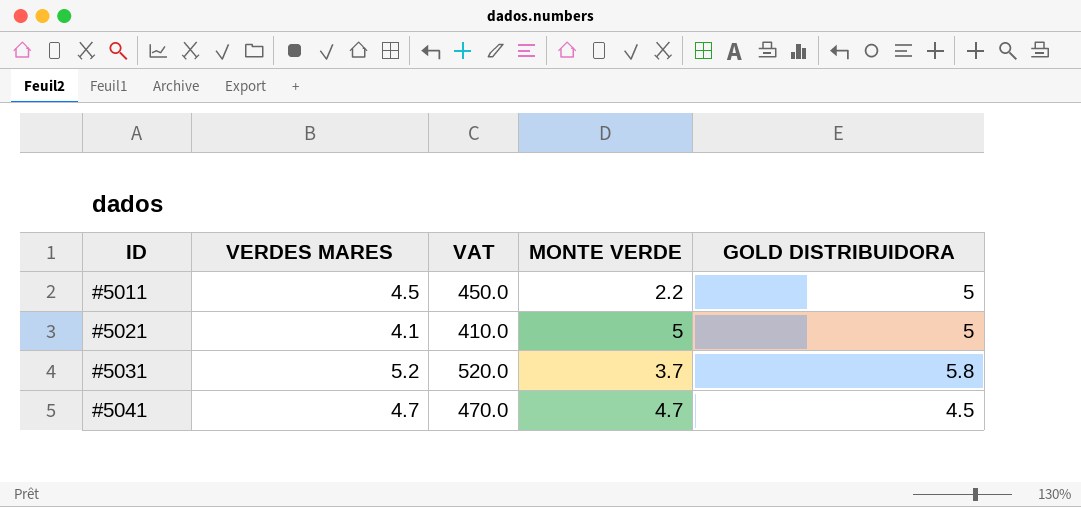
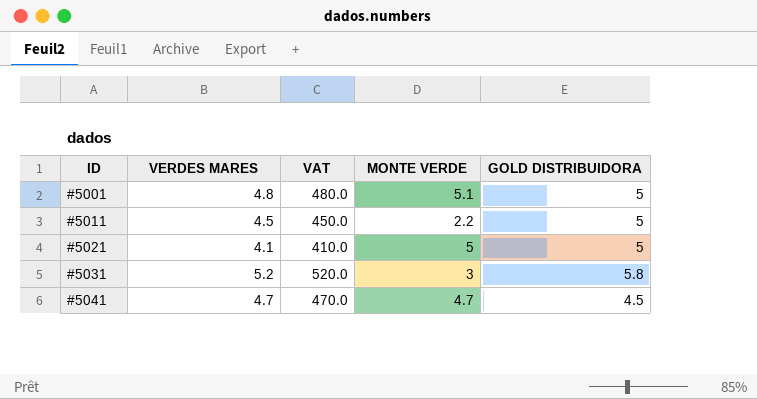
row #5001: none -> 4.8 | 480.0 | 5.1 | 5
#5031 | MONTE VERDE: 3.7 -> 3

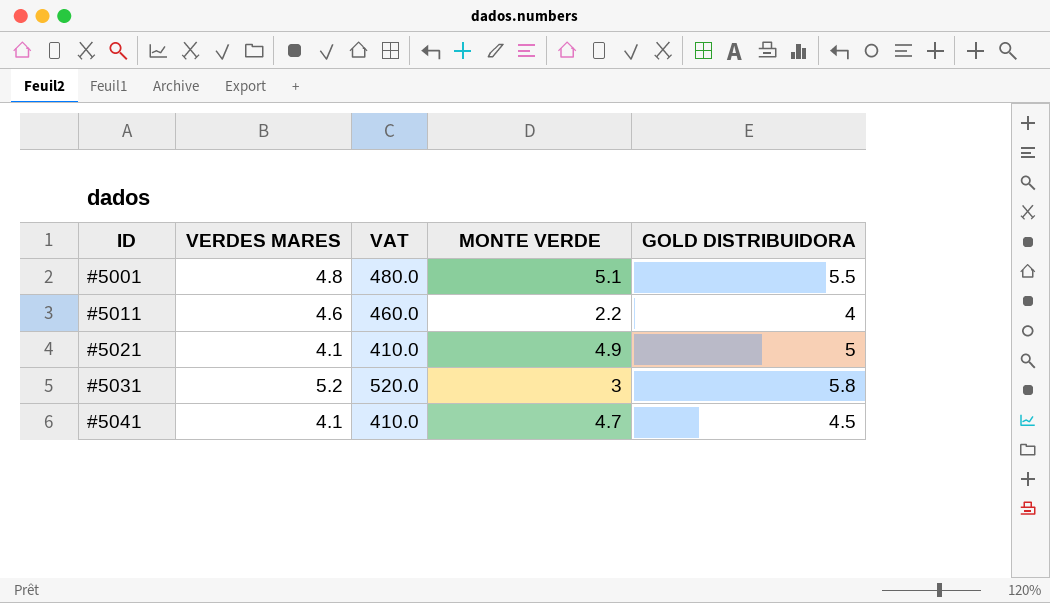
#5001 | GOLD DISTRIBUIDORA: 5 -> 5.5
#5011 | VERDES MARES: 4.5 -> 4.6
#5011 | VAT: 450.0 -> 460.0
#5011 | GOLD DISTRIBUIDORA: 5 -> 4
#5021 | MONTE VERDE: 5 -> 4.9
#5041 | VERDES MARES: 4.7 -> 4.1
#5041 | VAT: 470.0 -> 410.0

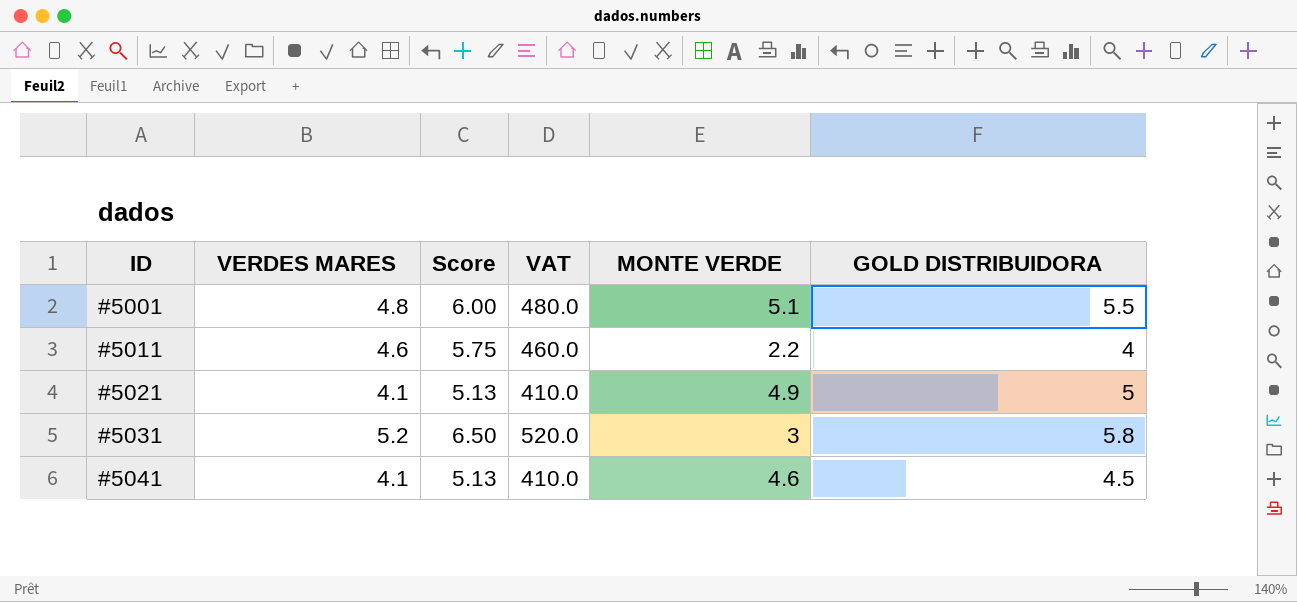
column Score | formula: none -> [VERDES MARES] * 1.25
#5041 | MONTE VERDE: 4.7 -> 4.6

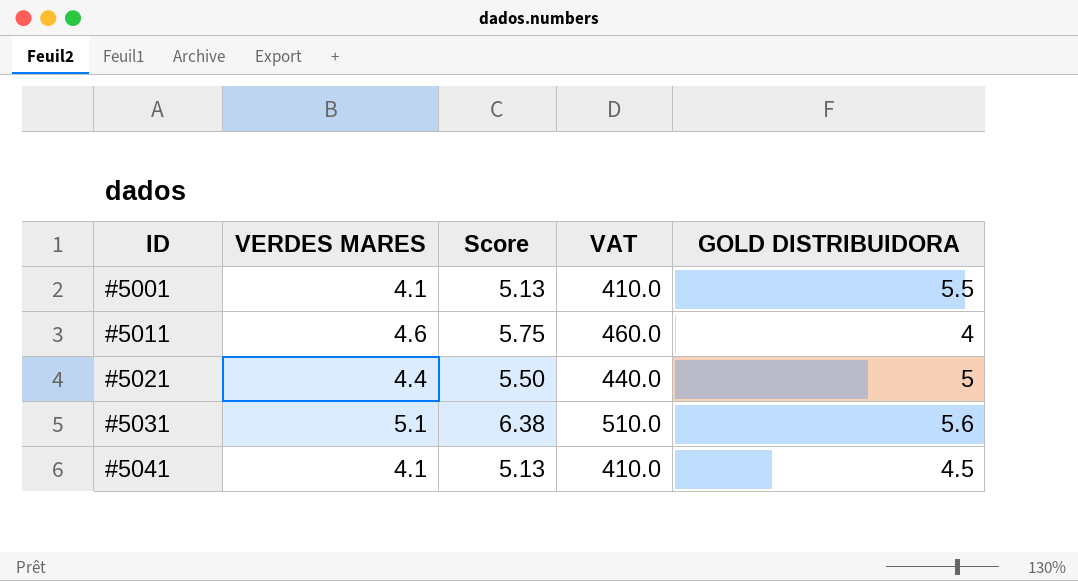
column MONTE VERDE | position: 5 -> none
#5001 | VERDES MARES: 4.8 -> 4.1
#5001 | Score: 6.00 -> 5.13
#5001 | VAT: 480.0 -> 410.0
#5021 | VERDES MARES: 4.1 -> 4.4
#5021 | Score: 5.13 -> 5.50
#5021 | VAT: 410.0 -> 440.0
#5031 | VERDES MARES: 5.2 -> 5.1
#5031 | Score: 6.50 -> 6.38
#5031 | VAT: 520.0 -> 510.0
#5031 | GOLD DISTRIBUIDORA: 5.8 -> 5.6

